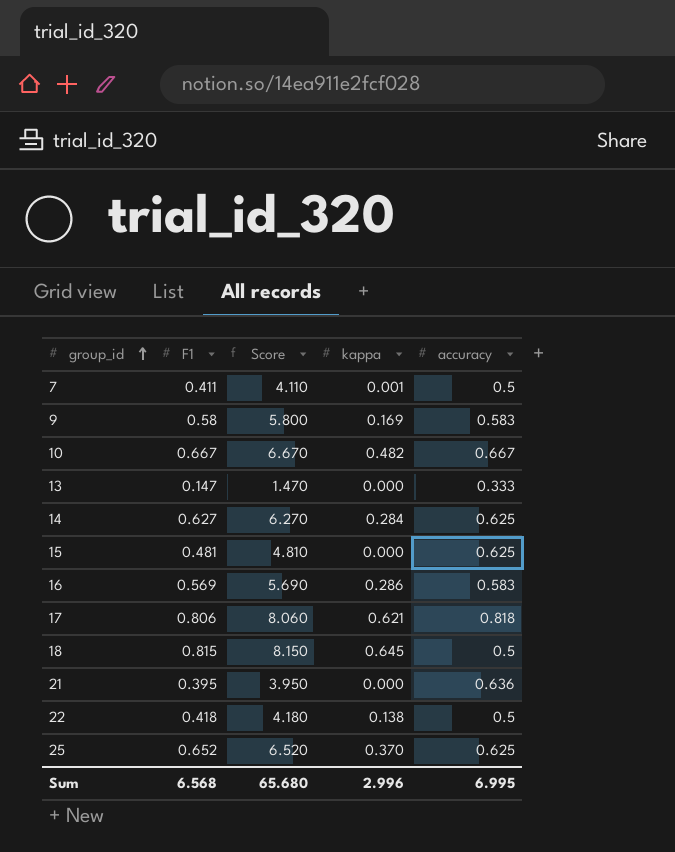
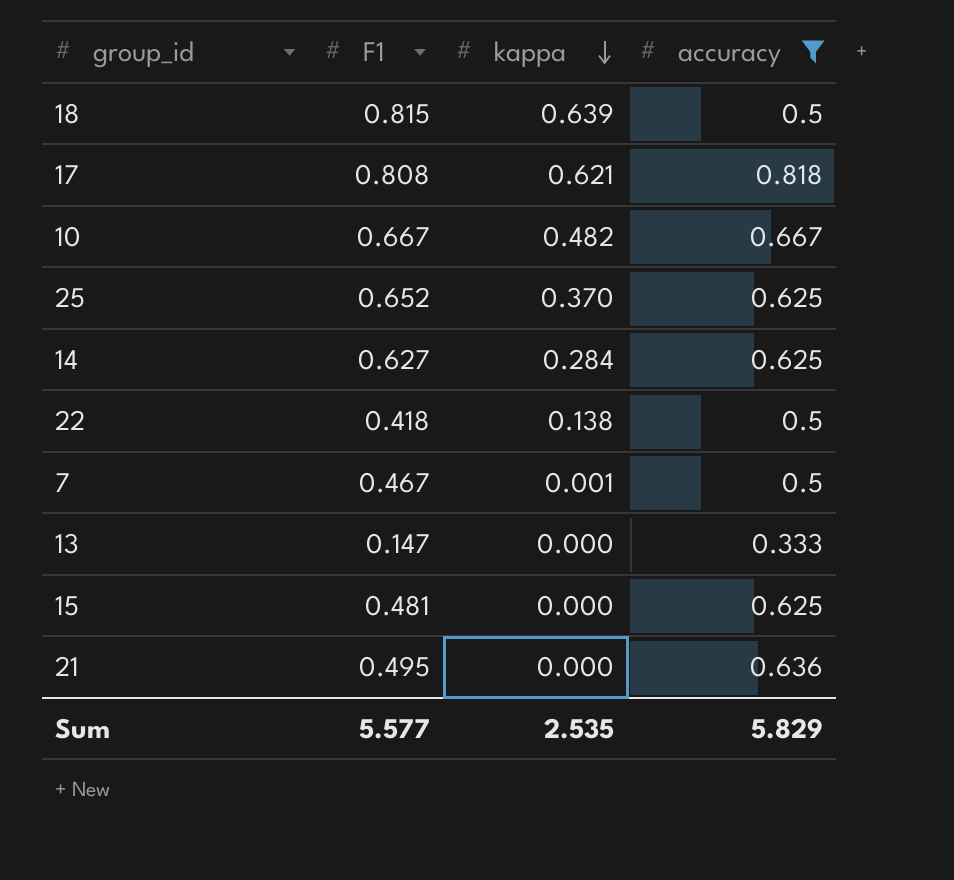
filter: none -> accuracy != 0.583
row order: group_id ascending -> kappa descending
column Score | formula: [F1] * 10 -> none
18 | kappa: 0.645 -> 0.639
17 | F1: 0.806 -> 0.808
7 | F1: 0.411 -> 0.467
21 | F1: 0.395 -> 0.495
Sum | F1: 6.568 -> 5.577
Sum | kappa: 2.996 -> 2.535
Sum | accuracy: 6.995 -> 5.829

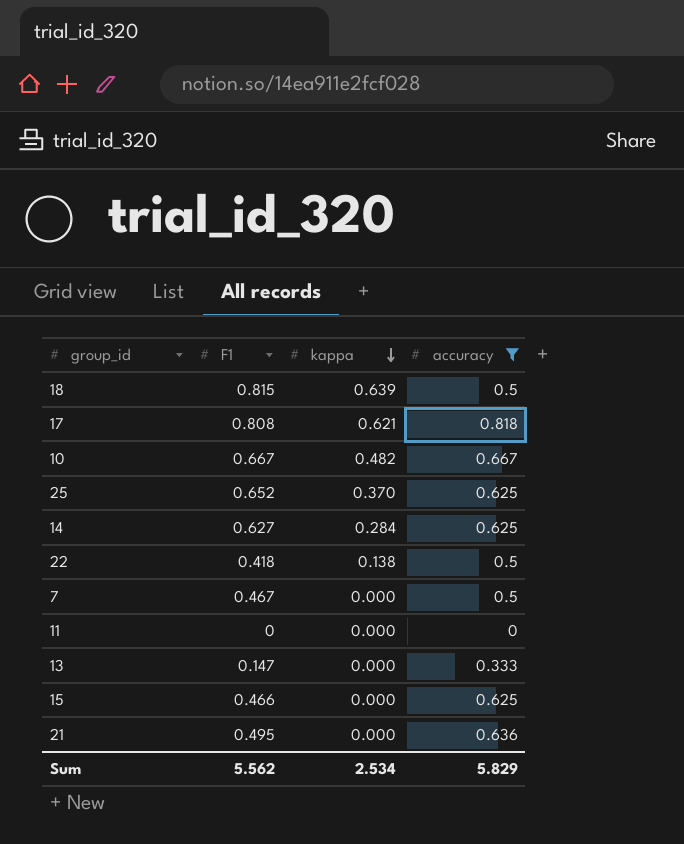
7 | kappa: 0.001 -> 0.000
row 11: none -> 0 | 0.000 | 0
15 | F1: 0.481 -> 0.466
Sum | F1: 5.577 -> 5.562
Sum | kappa: 2.535 -> 2.534

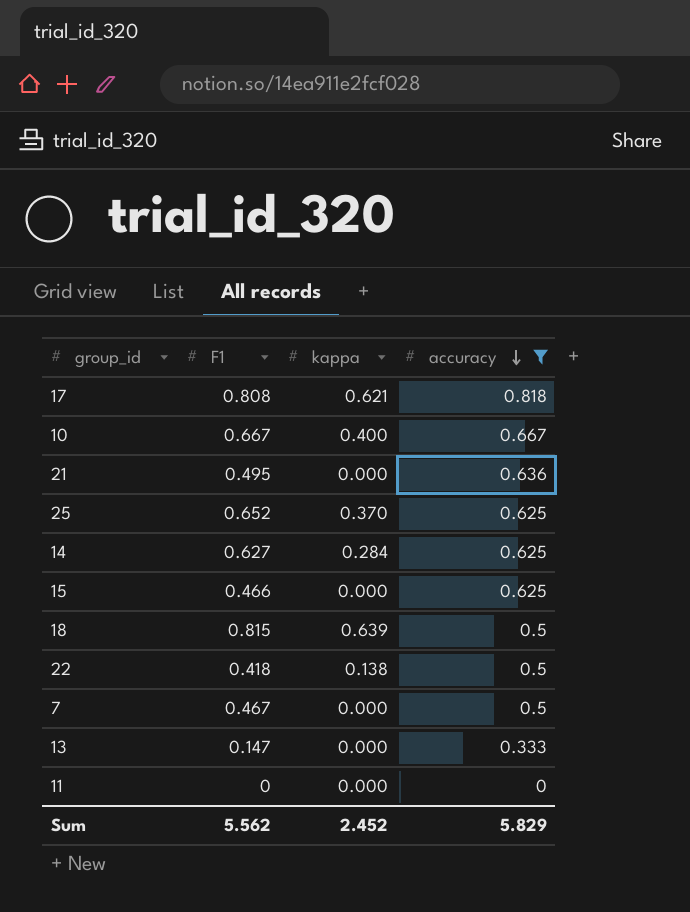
row order: kappa descending -> accuracy descending
10 | kappa: 0.482 -> 0.400
Sum | kappa: 2.534 -> 2.452

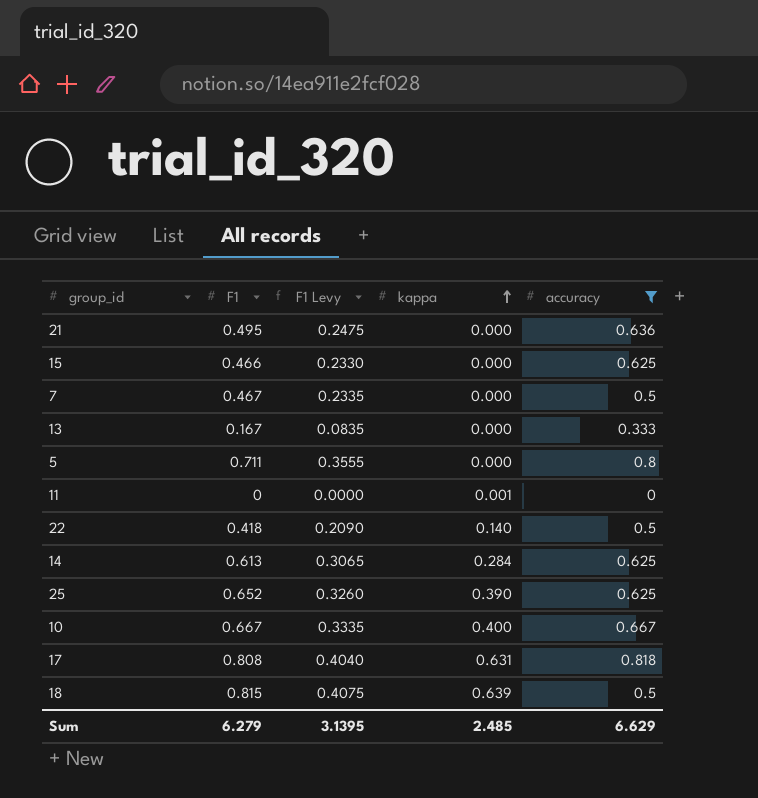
row order: accuracy descending -> kappa ascending
column F1 Levy | formula: none -> [F1] * 0.5
13 | F1: 0.147 -> 0.167
row 5: none -> 0.711 | 0.3555 | 0.000 | 0.8
11 | kappa: 0.000 -> 0.001
22 | kappa: 0.138 -> 0.140
14 | F1: 0.627 -> 0.613
25 | kappa: 0.370 -> 0.390
17 | kappa: 0.621 -> 0.631
Sum | F1: 5.562 -> 6.279
Sum | kappa: 2.452 -> 2.485
Sum | accuracy: 5.829 -> 6.629

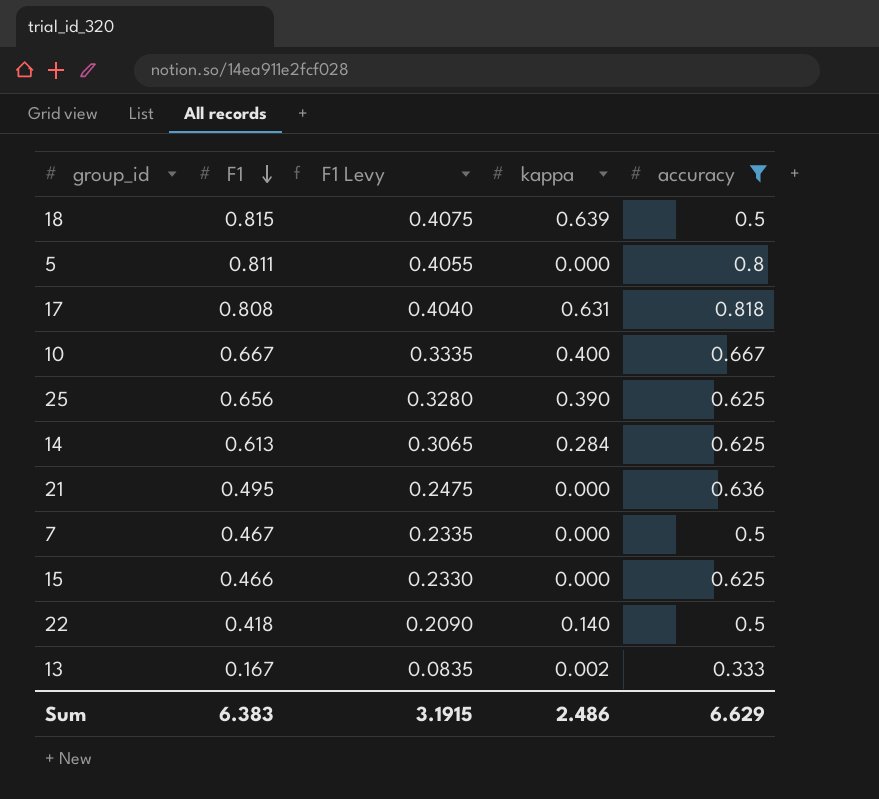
row order: kappa ascending -> F1 descending
row 11: 0 | 0.0000 | 0.001 | 0 -> none
5 | F1: 0.711 -> 0.811
5 | F1 Levy: 0.3555 -> 0.4055
25 | F1: 0.652 -> 0.656
25 | F1 Levy: 0.3260 -> 0.3280
13 | kappa: 0.000 -> 0.002
Sum | F1: 6.279 -> 6.383
Sum | F1 Levy: 3.1395 -> 3.1915
Sum | kappa: 2.485 -> 2.486

